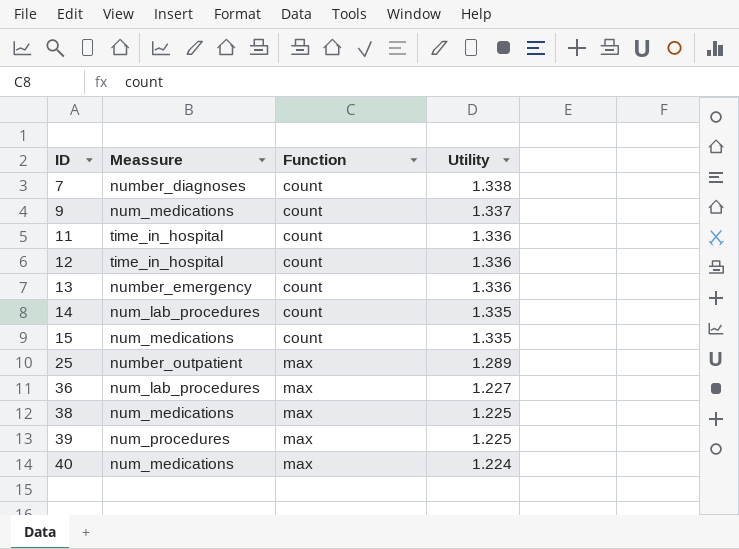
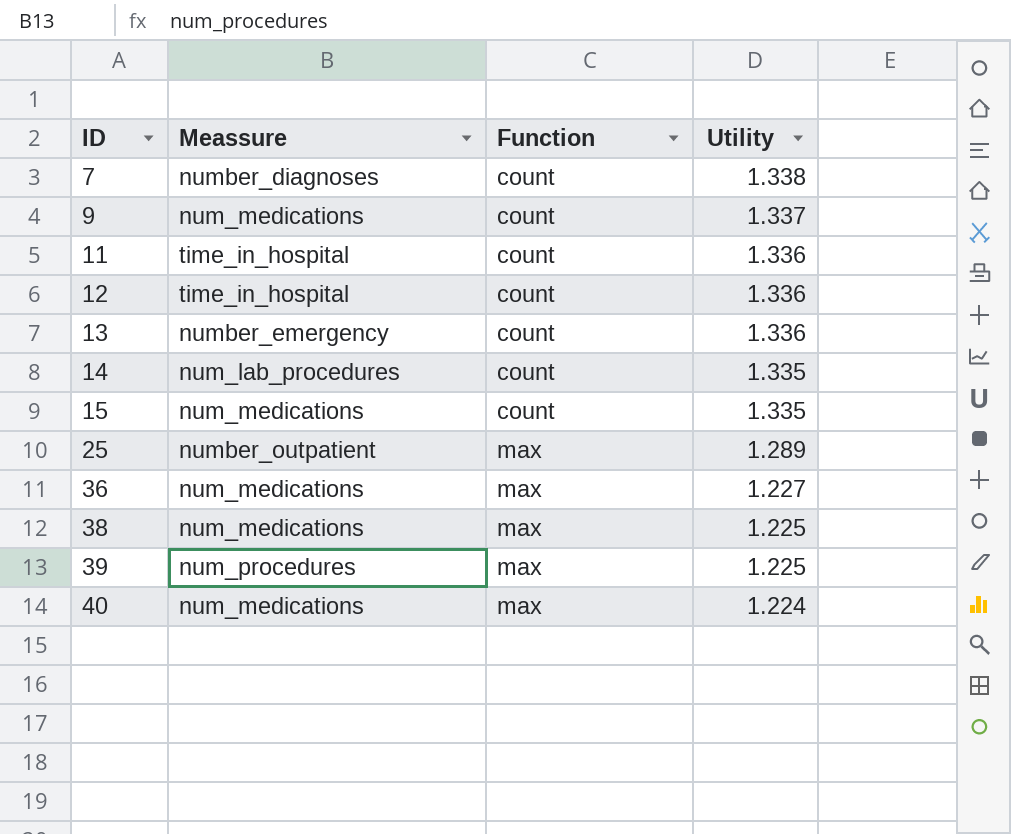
36 | Meassure: num_lab_procedures -> num_medications

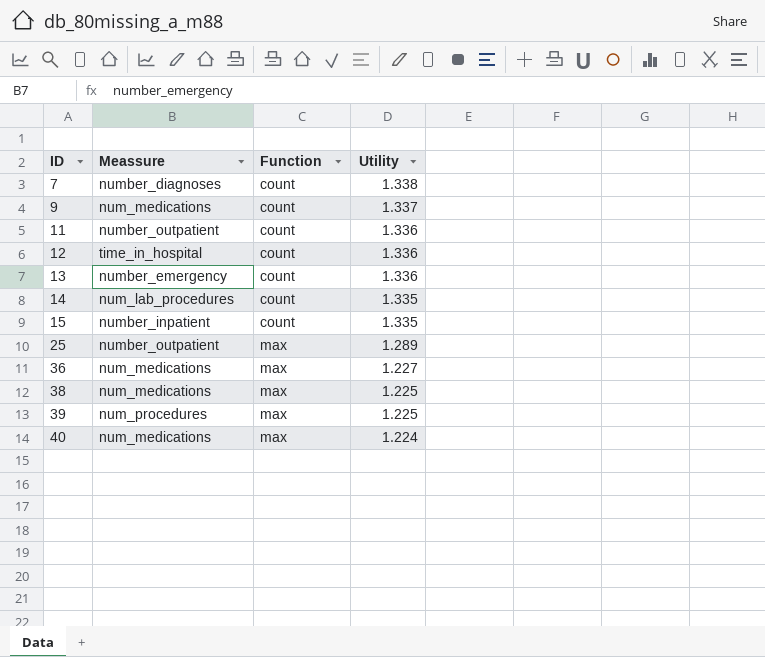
11 | Meassure: time_in_hospital -> number_outpatient
15 | Meassure: num_medications -> number_inpatient

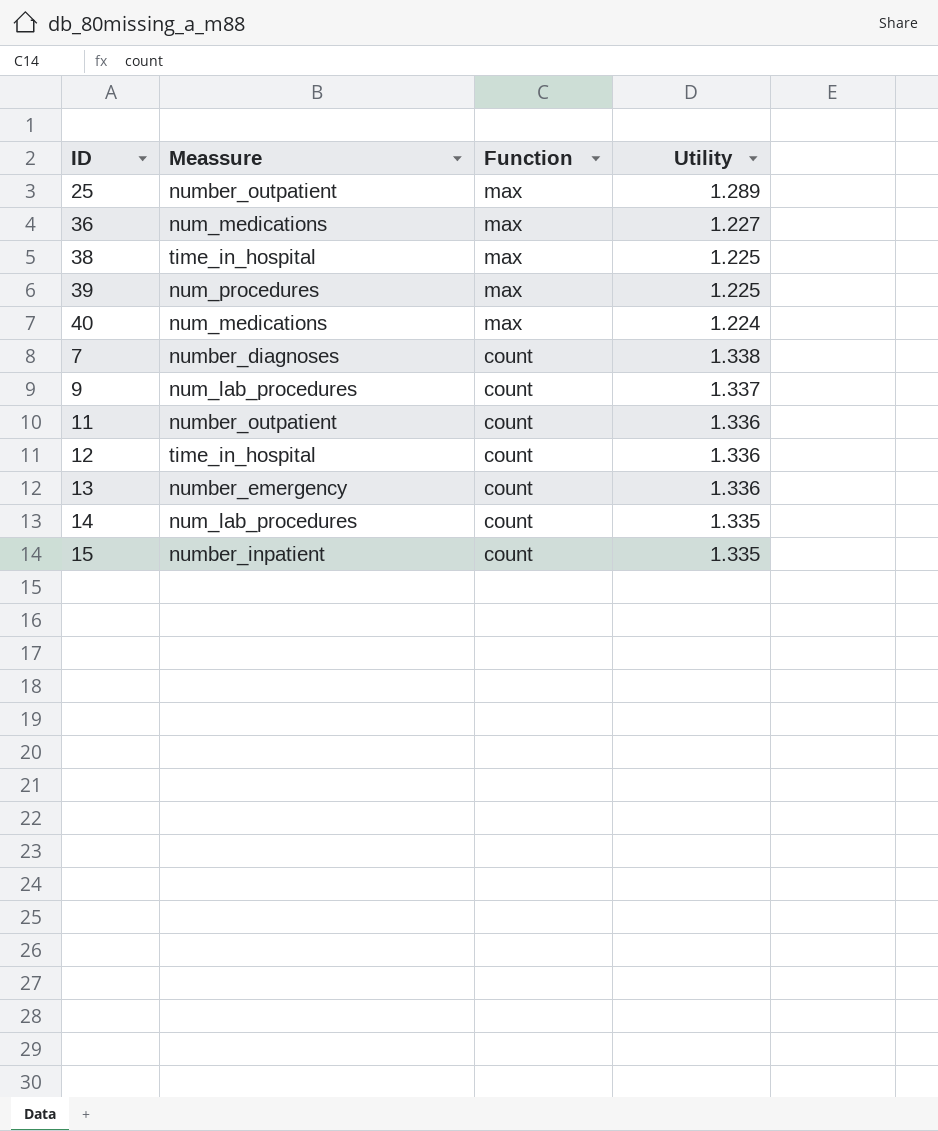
row order: ID ascending -> Function descending
38 | Meassure: num_medications -> time_in_hospital
9 | Meassure: num_medications -> num_lab_procedures

